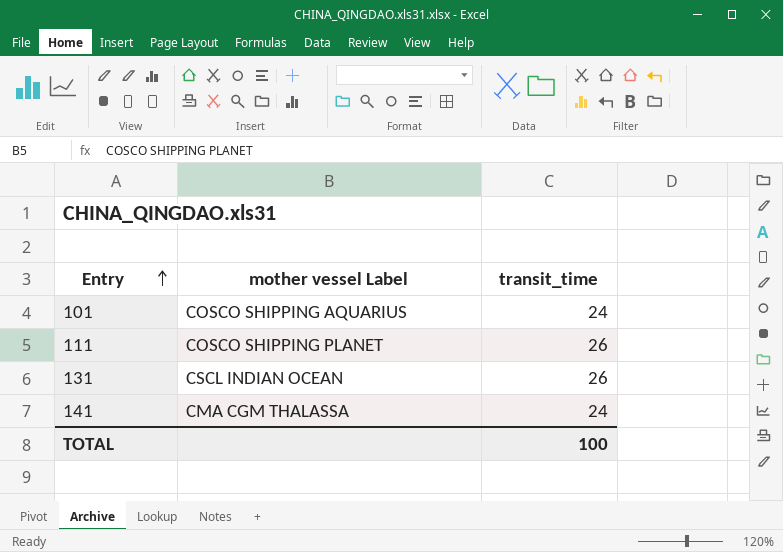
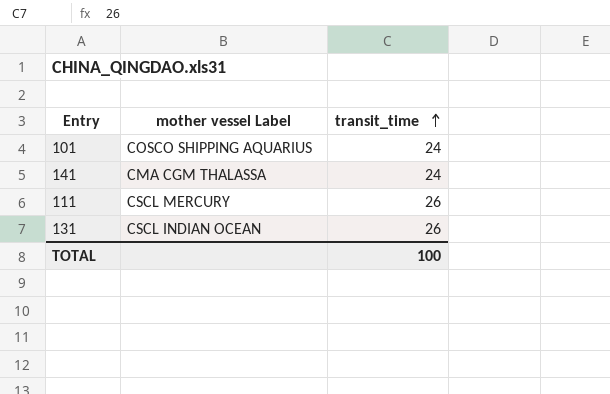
row order: Entry ascending -> transit_time ascending
111 | mother vessel Label: COSCO SHIPPING PLANET -> CSCL MERCURY

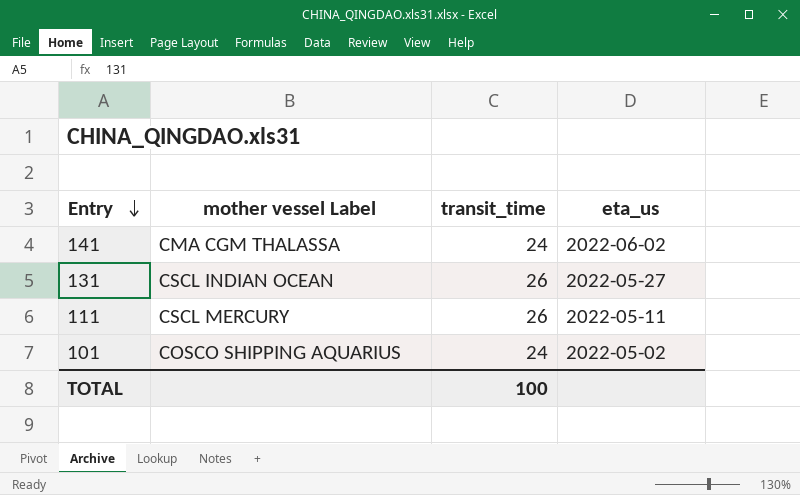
row order: transit_time ascending -> Entry descending
column eta_us | position: none -> 4

